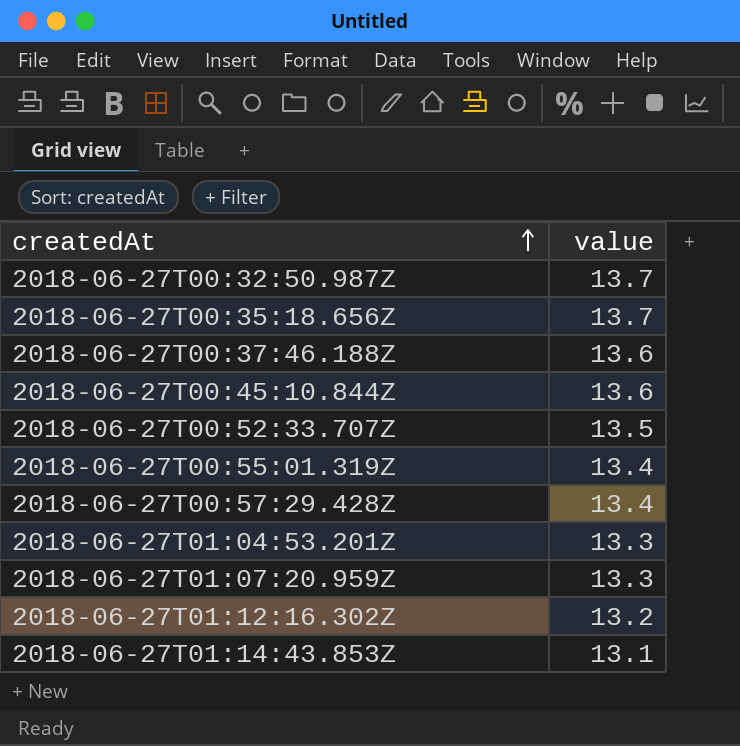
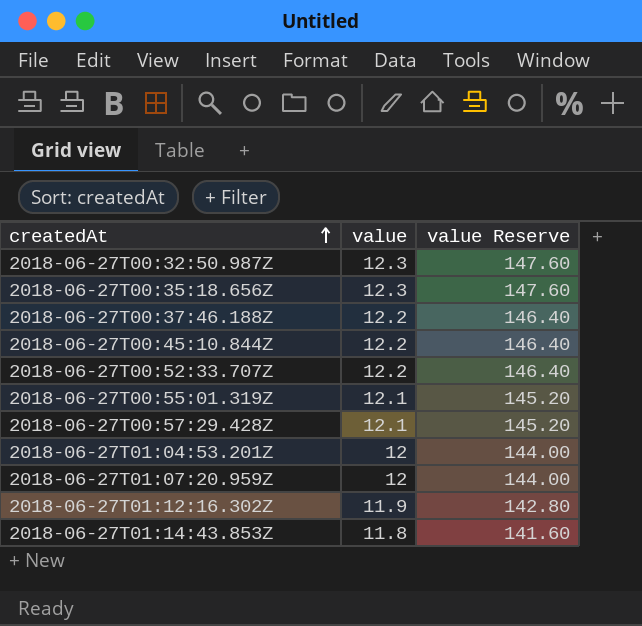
column value Reserve | formula: none -> [value] * 12
2018-06-27T00:32:50.987Z | value: 13.7 -> 12.3
2018-06-27T00:35:18.656Z | value: 13.7 -> 12.3
2018-06-27T00:37:46.188Z | value: 13.6 -> 12.2
2018-06-27T00:45:10.844Z | value: 13.6 -> 12.2
2018-06-27T00:52:33.707Z | value: 13.5 -> 12.2
2018-06-27T00:55:01.319Z | value: 13.4 -> 12.1
2018-06-27T00:57:29.428Z | value: 13.4 -> 12.1
2018-06-27T01:04:53.201Z | value: 13.3 -> 12
2018-06-27T01:07:20.959Z | value: 13.3 -> 12
2018-06-27T01:12:16.302Z | value: 13.2 -> 11.9
2018-06-27T01:14:43.853Z | value: 13.1 -> 11.8

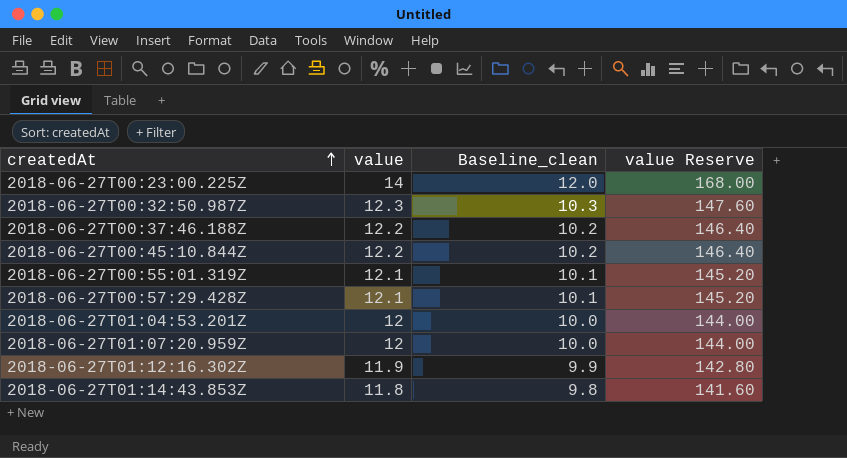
column Baseline_clean | formula: none -> [value] - 2
row 2018-06-27T00:35:18.656Z: 12.3 | 147.60 -> none
row 2018-06-27T00:52:33.707Z: 12.2 | 146.40 -> none
row 2018-06-27T00:23:00.225Z: none -> 14 | 12.0 | 168.00

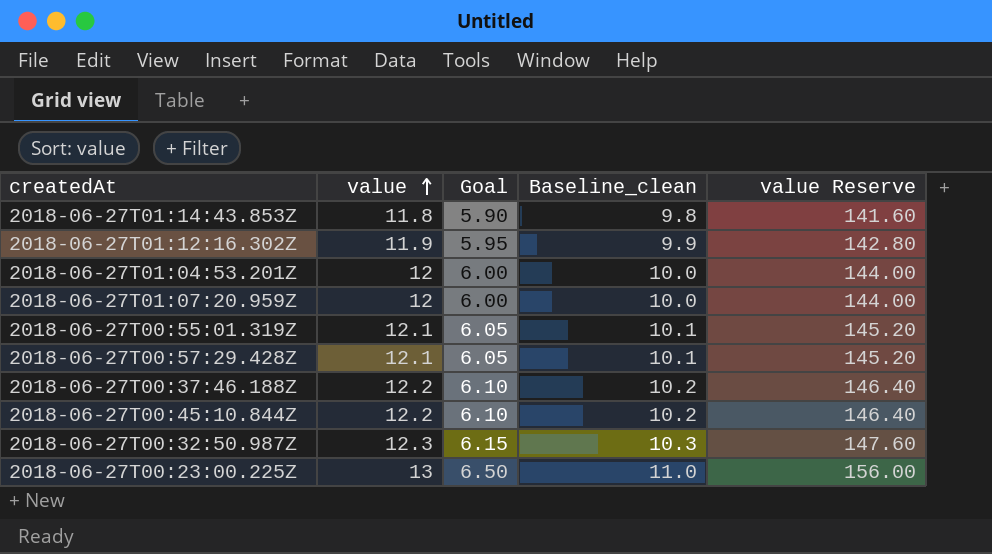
row order: createdAt ascending -> value ascending
column Goal | formula: none -> [value] * 0.5
2018-06-27T00:23:00.225Z | value: 14 -> 13
2018-06-27T00:23:00.225Z | Baseline_clean: 12.0 -> 11.0
2018-06-27T00:23:00.225Z | value Reserve: 168.00 -> 156.00

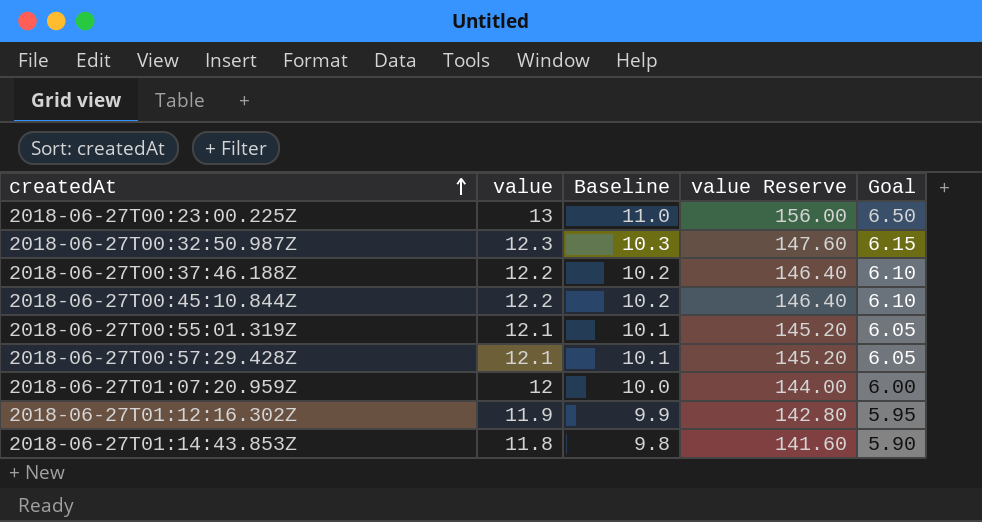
row order: value ascending -> createdAt ascending
column name: Baseline_clean -> Baseline
column Goal | position: 3 -> 5
row 2018-06-27T01:04:53.201Z: 12 | 6.00 | 10.0 | 144.00 -> none

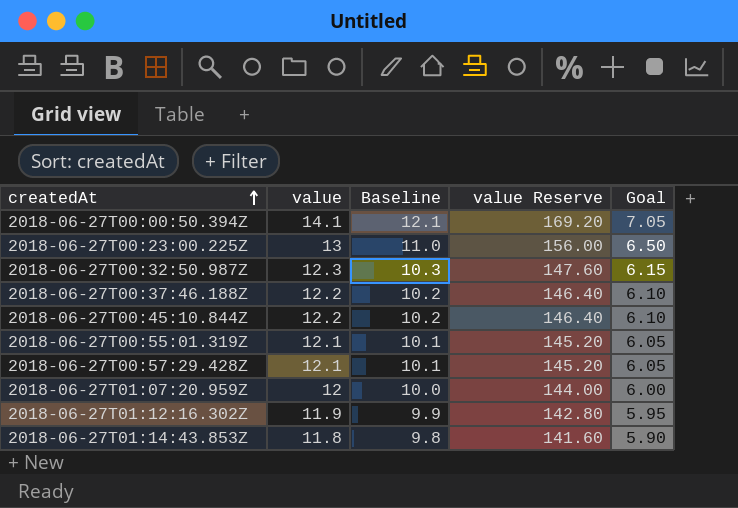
row 2018-06-27T00:00:50.394Z: none -> 14.1 | 12.1 | 169.20 | 7.05

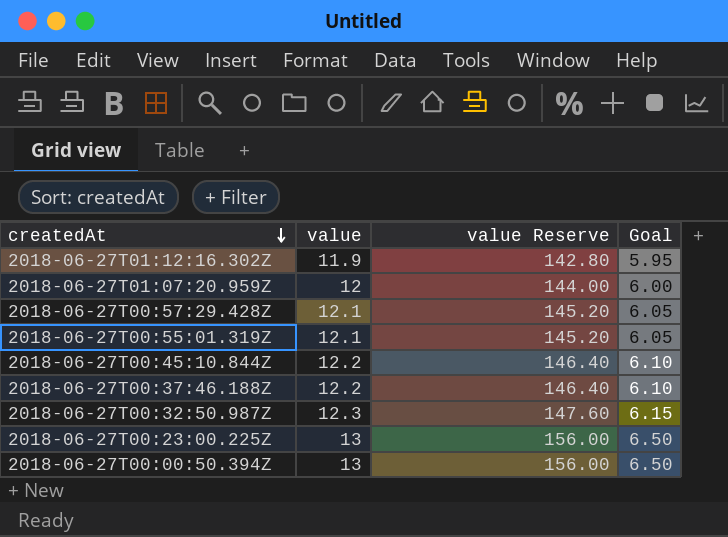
row order: createdAt ascending -> createdAt descending
column Baseline | formula: [value] - 2 -> none
row 2018-06-27T01:14:43.853Z: 11.8 | 9.8 | 141.60 | 5.90 -> none
2018-06-27T00:00:50.394Z | value: 14.1 -> 13
2018-06-27T00:00:50.394Z | value Reserve: 169.20 -> 156.00
2018-06-27T00:00:50.394Z | Goal: 7.05 -> 6.50

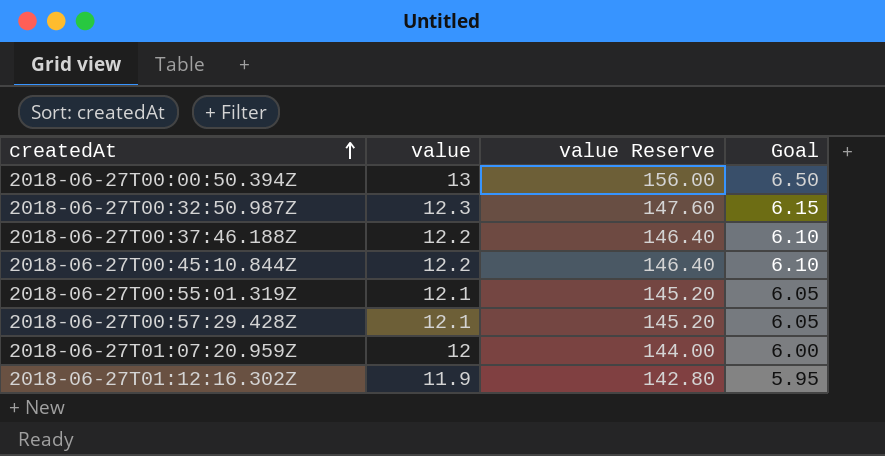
row order: createdAt descending -> createdAt ascending
row 2018-06-27T00:23:00.225Z: 13 | 156.00 | 6.50 -> none

